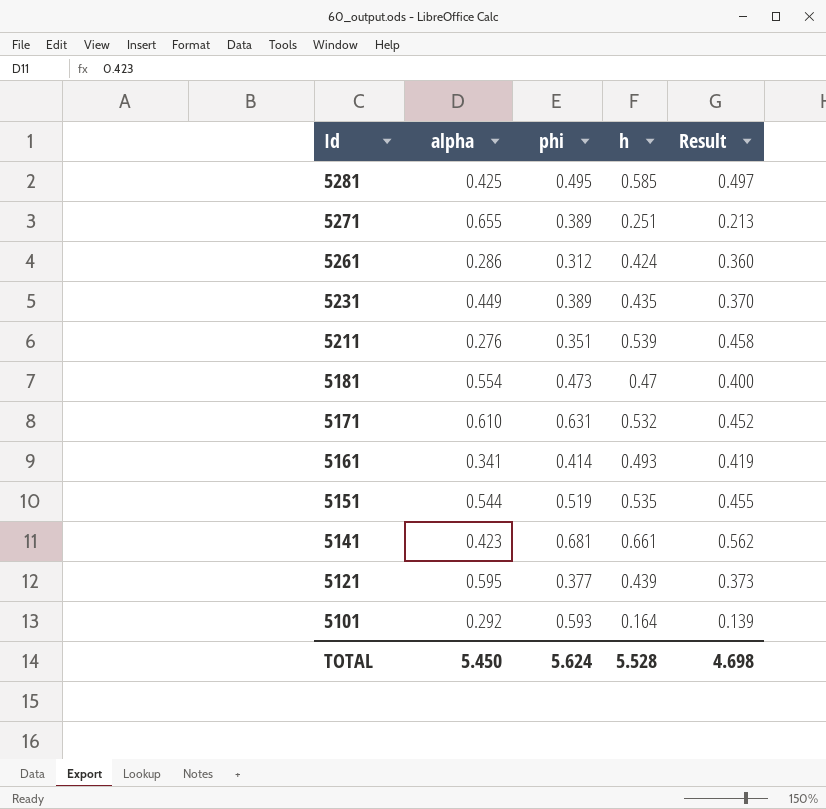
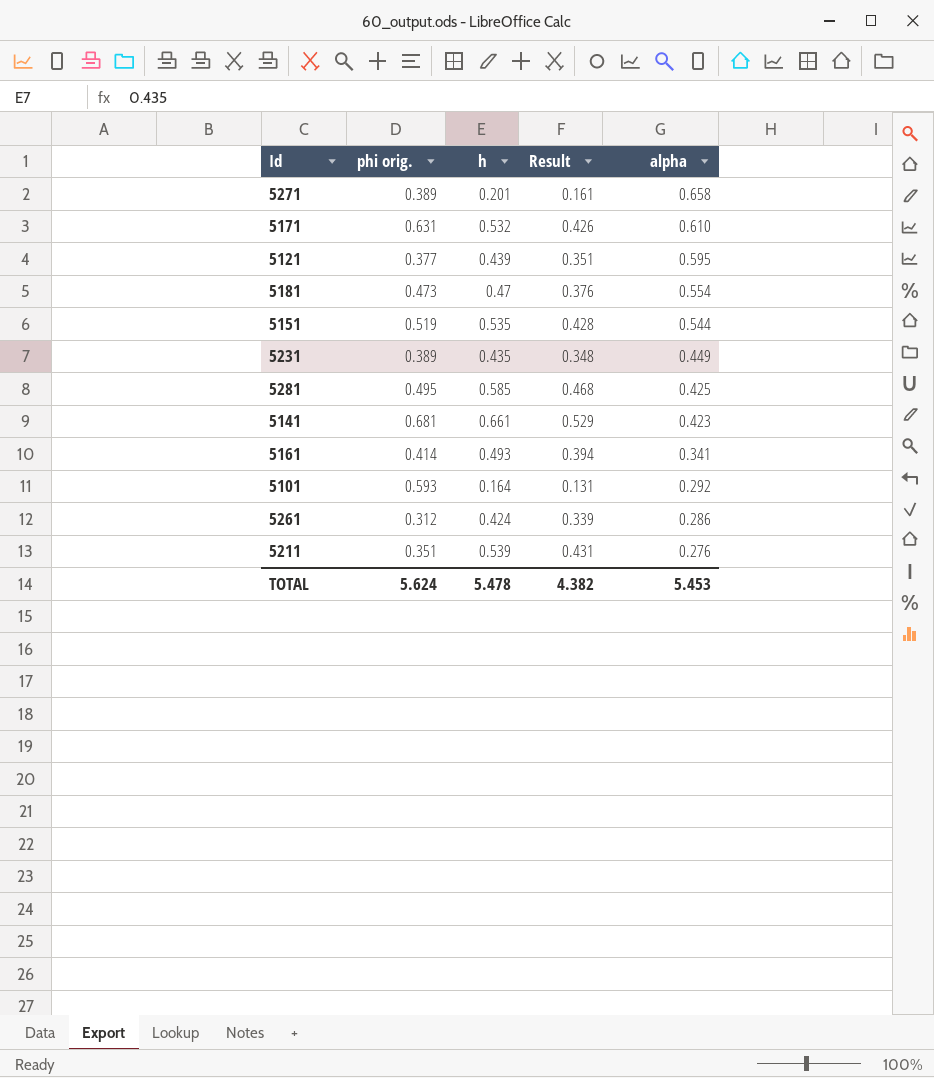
row order: Id descending -> alpha descending
column name: phi -> phi orig.
column Result | formula: [h] * 0.85 -> [h] * 0.8
column alpha | position: 2 -> 5
5271 | h: 0.251 -> 0.201
5271 | alpha: 0.655 -> 0.658
TOTAL | h: 5.528 -> 5.478
TOTAL | Result: 4.698 -> 4.382
TOTAL | alpha: 5.450 -> 5.453

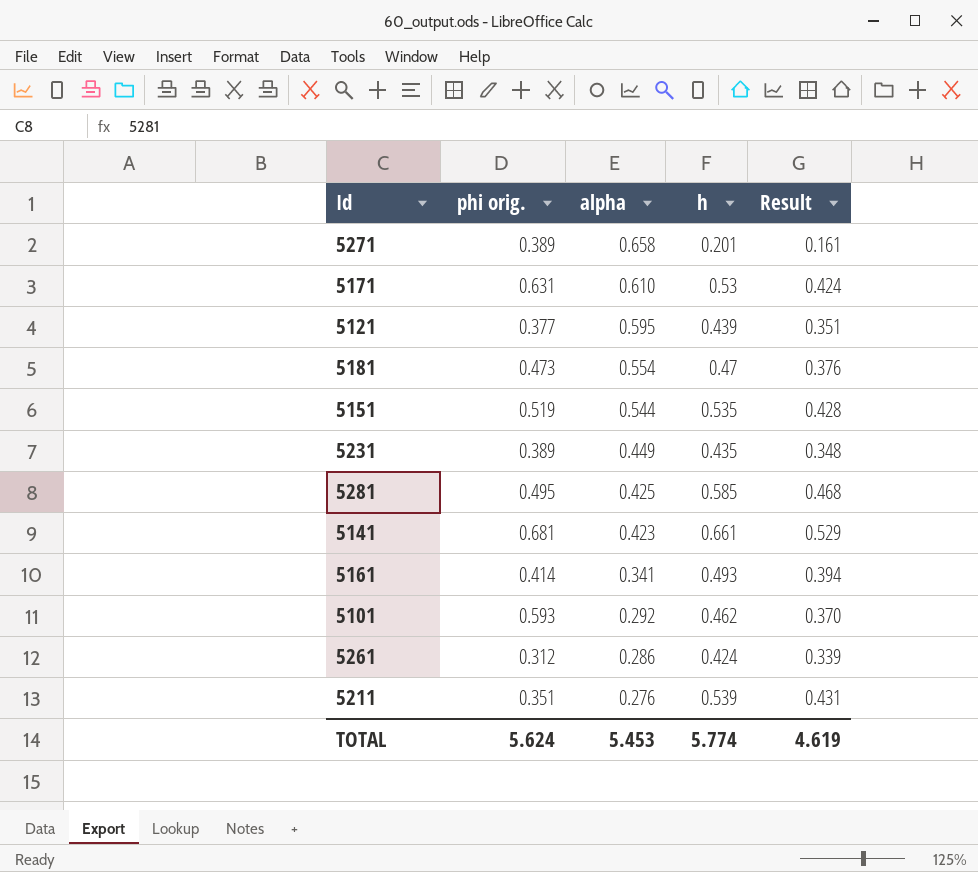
column alpha | position: 5 -> 3
5171 | h: 0.532 -> 0.53
5171 | Result: 0.426 -> 0.424
5101 | h: 0.164 -> 0.462
5101 | Result: 0.131 -> 0.370
TOTAL | h: 5.478 -> 5.774
TOTAL | Result: 4.382 -> 4.619

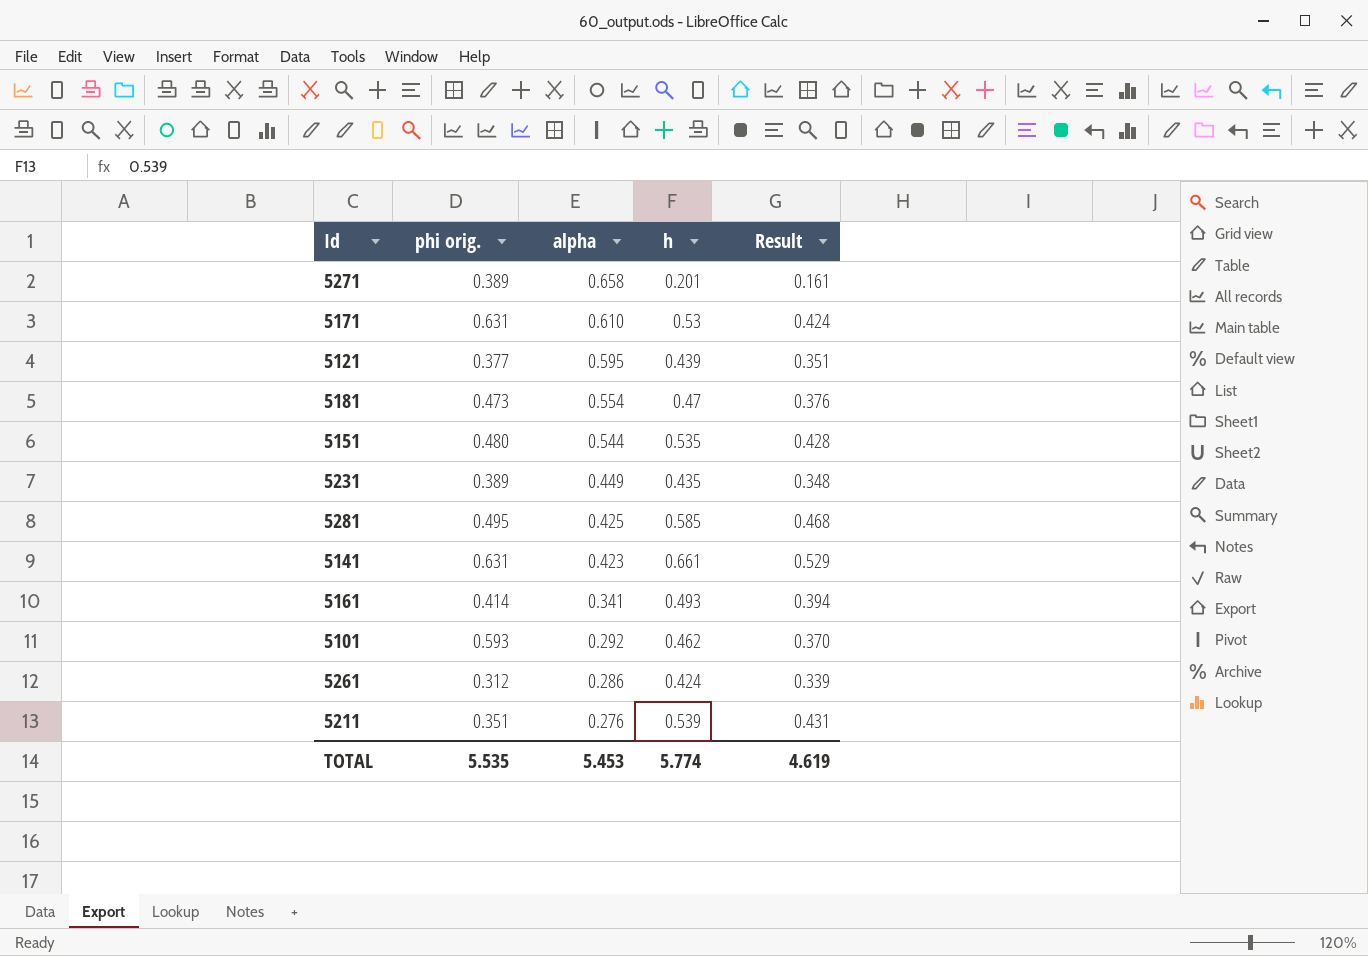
5151 | phi orig.: 0.519 -> 0.480
5141 | phi orig.: 0.681 -> 0.631
TOTAL | phi orig.: 5.624 -> 5.535

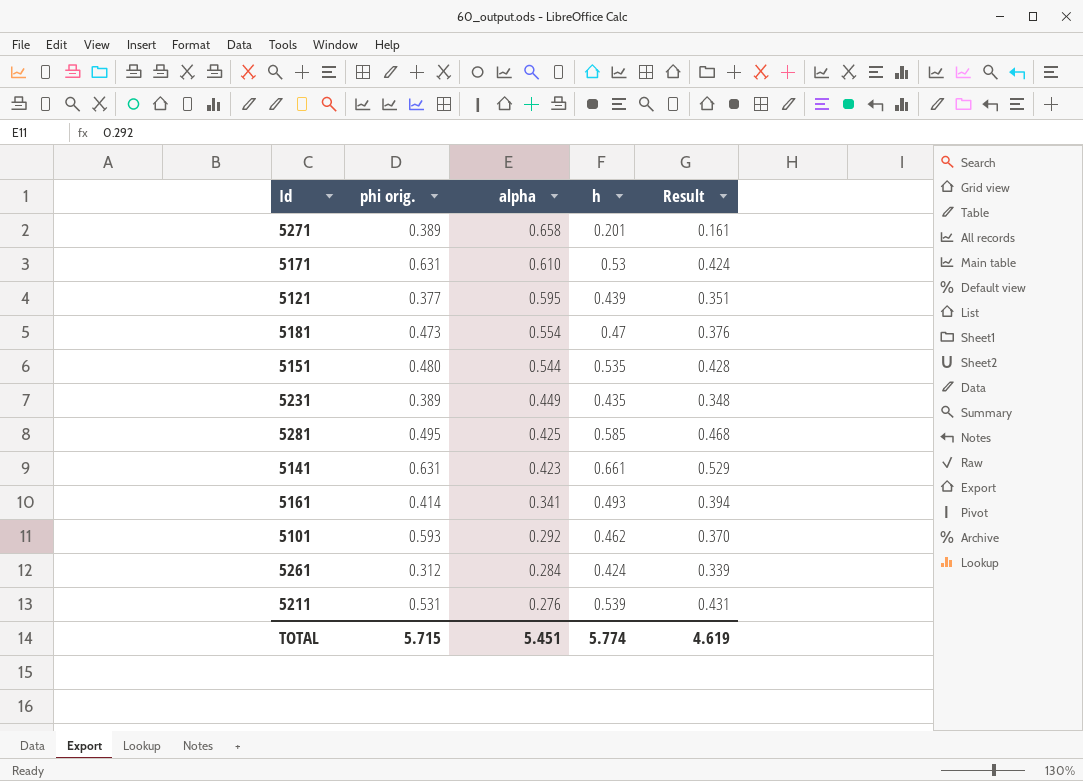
5261 | alpha: 0.286 -> 0.284
5211 | phi orig.: 0.351 -> 0.531
TOTAL | phi orig.: 5.535 -> 5.715
TOTAL | alpha: 5.453 -> 5.451

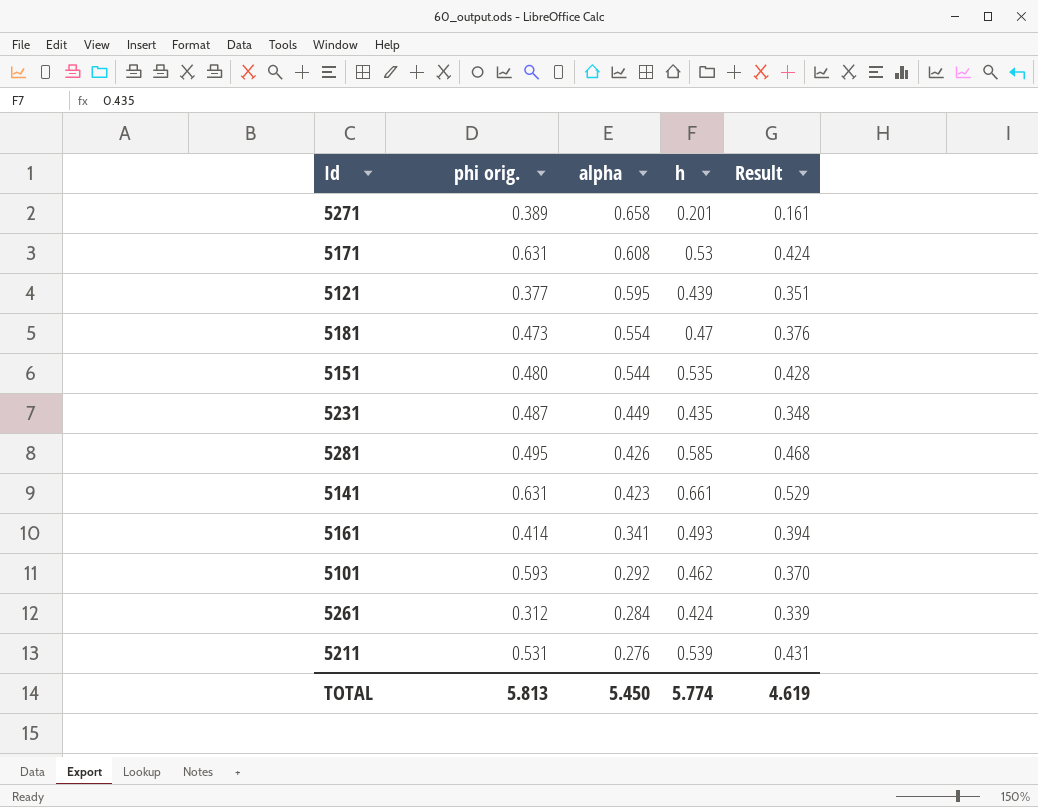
5171 | alpha: 0.610 -> 0.608
5231 | phi orig.: 0.389 -> 0.487
5281 | alpha: 0.425 -> 0.426
TOTAL | phi orig.: 5.715 -> 5.813
TOTAL | alpha: 5.451 -> 5.450

